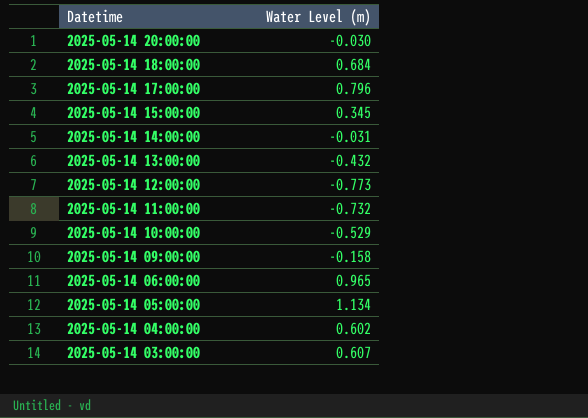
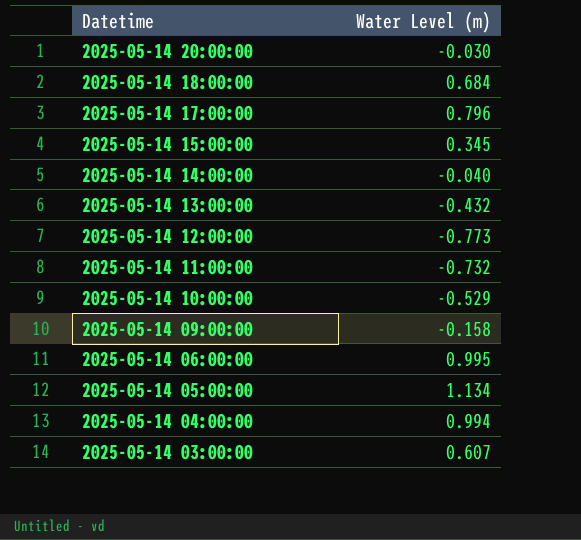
2025-05-14 14:00:00 | Water Level (m): -0.031 -> -0.040
2025-05-14 06:00:00 | Water Level (m): 0.965 -> 0.995
2025-05-14 04:00:00 | Water Level (m): 0.602 -> 0.994

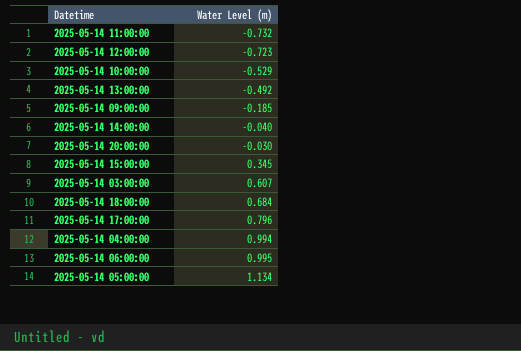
row order: Datetime descending -> Water Level (m) ascending
2025-05-14 12:00:00 | Water Level (m): -0.773 -> -0.723
2025-05-14 13:00:00 | Water Level (m): -0.432 -> -0.492
2025-05-14 09:00:00 | Water Level (m): -0.158 -> -0.185

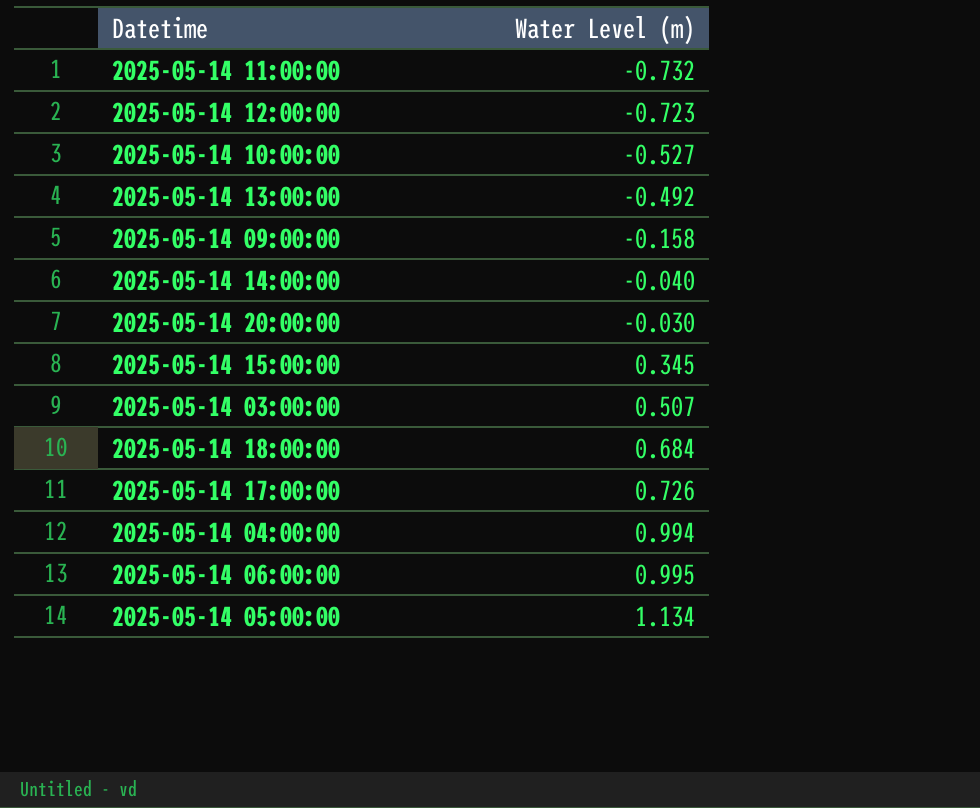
2025-05-14 10:00:00 | Water Level (m): -0.529 -> -0.527
2025-05-14 09:00:00 | Water Level (m): -0.185 -> -0.158
2025-05-14 03:00:00 | Water Level (m): 0.607 -> 0.507
2025-05-14 17:00:00 | Water Level (m): 0.796 -> 0.726

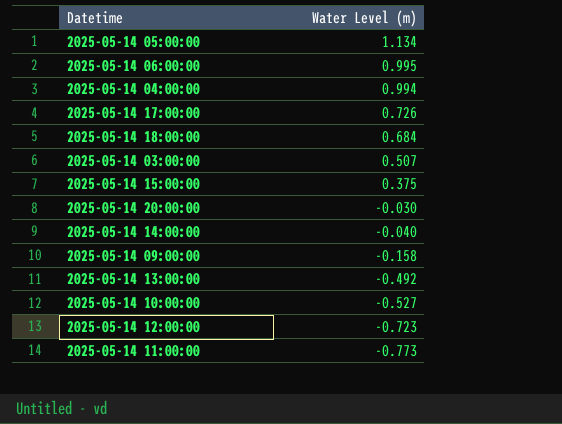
row order: Water Level (m) ascending -> Water Level (m) descending
2025-05-14 15:00:00 | Water Level (m): 0.345 -> 0.375
2025-05-14 11:00:00 | Water Level (m): -0.732 -> -0.773

